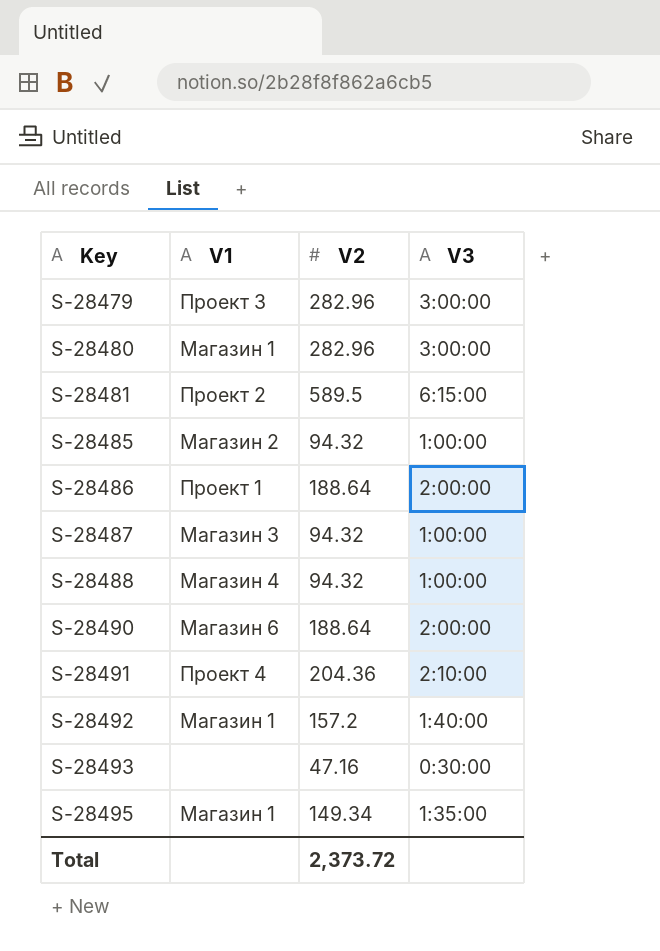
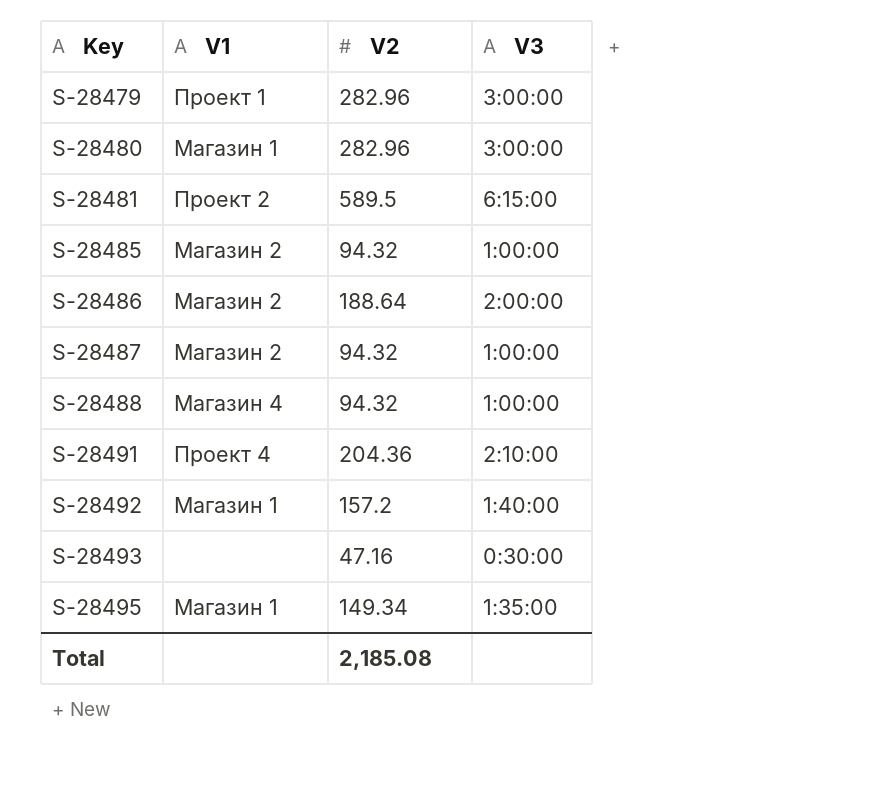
row S-28490: Магазин 6 | 188.64 | 2:00:00 -> none
S-28479 | V1: Проект 3 -> Проект 1
S-28486 | V1: Проект 1 -> Магазин 2
S-28487 | V1: Магазин 3 -> Магазин 2
Total | V2: 2,373.72 -> 2,185.08

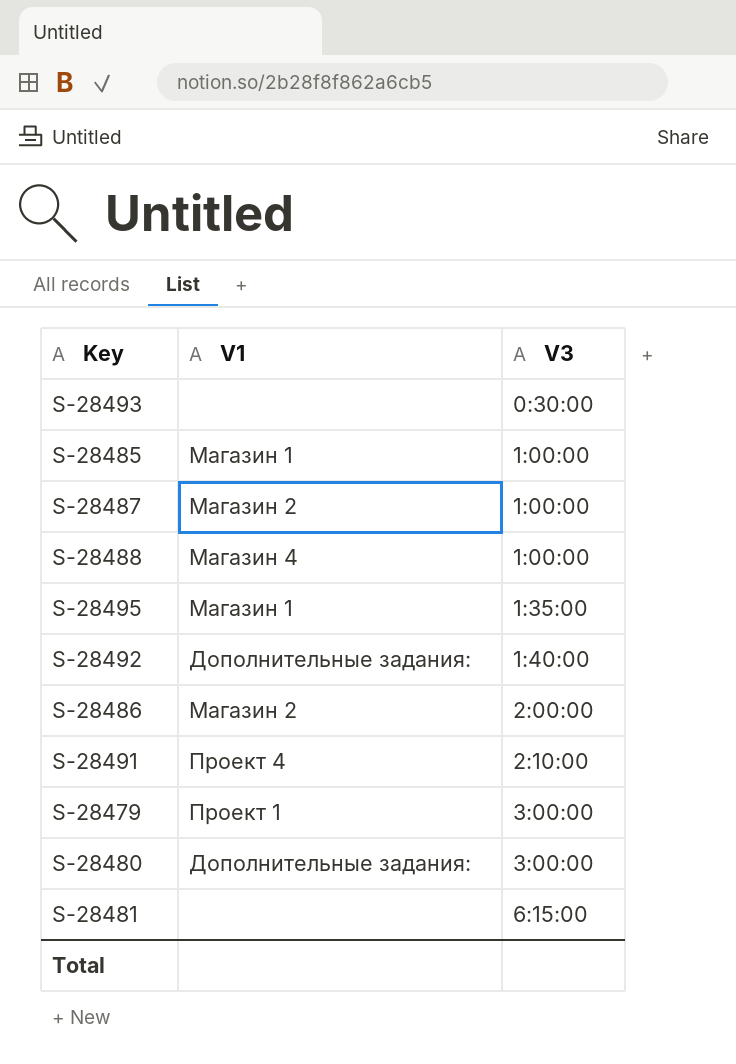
row order: Key ascending -> V3 ascending
column V2 | position: 3 -> none
S-28485 | V1: Магазин 2 -> Магазин 1
S-28492 | V1: Магазин 1 -> Дополнительные задания:
S-28480 | V1: Магазин 1 -> Дополнительные задания:
S-28481 | V1: Проект 2 -> none

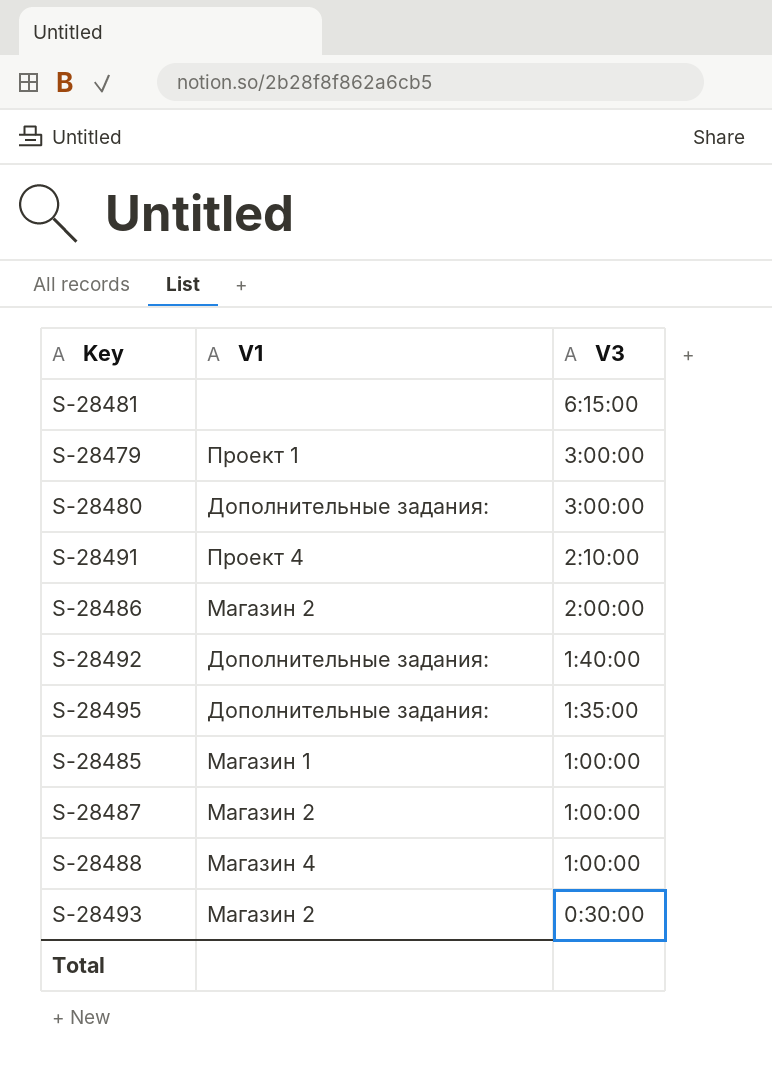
row order: V3 ascending -> V3 descending
S-28495 | V1: Магазин 1 -> Дополнительные задания:
S-28493 | V1: none -> Магазин 2

